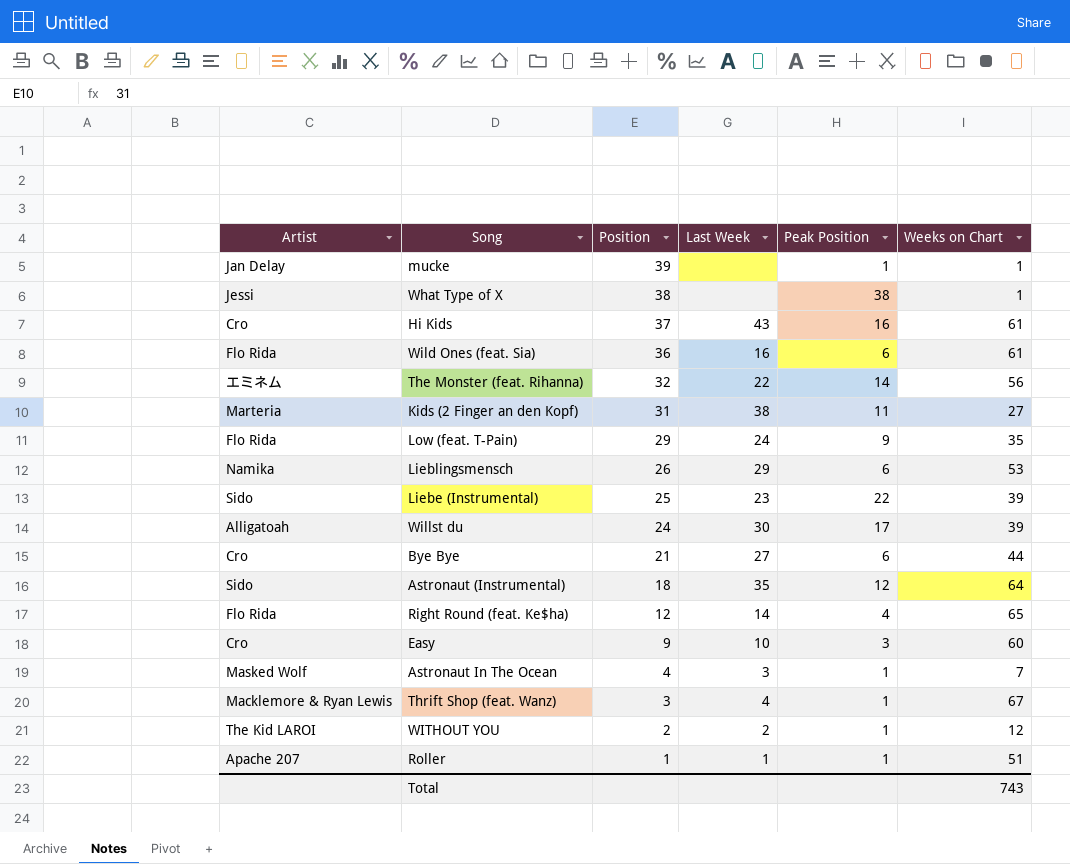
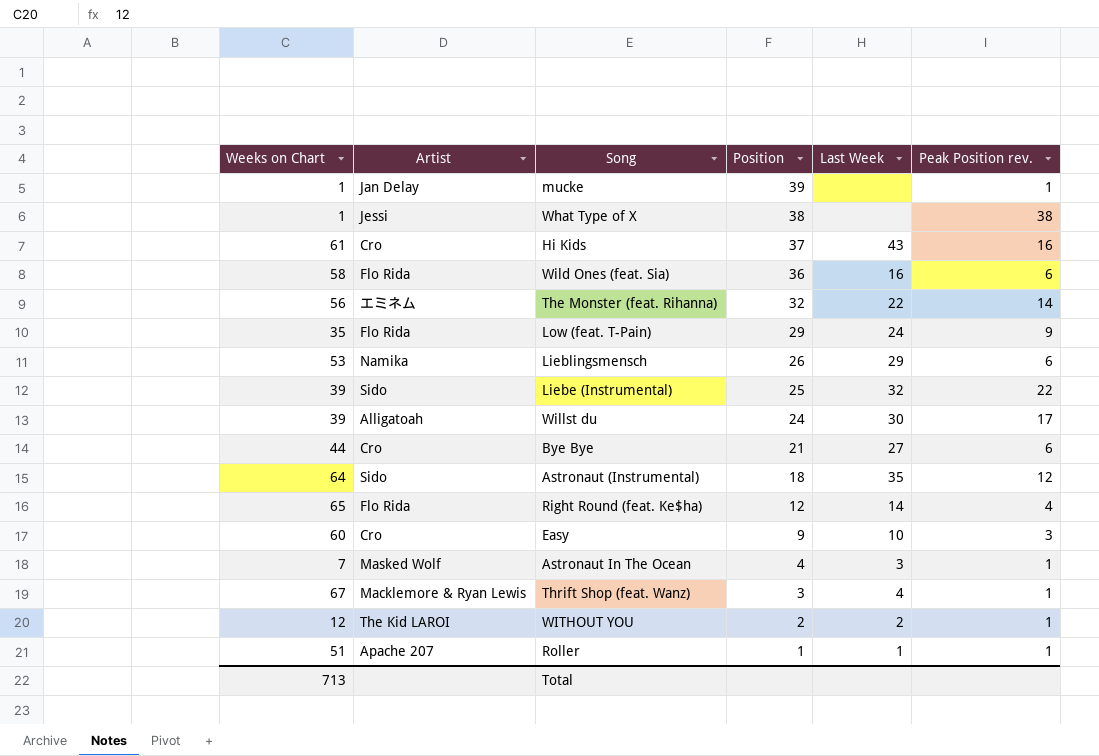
column Weeks on Chart | position: 6 -> 1
column name: Peak Position -> Peak Position rev.
row Kids (2 Finger an den Kopf): Marteria | 31 | 38 | 11 | 27 -> none
Wild Ones (feat. Sia) | Weeks on Chart: 61 -> 58
Liebe (Instrumental) | Last Week: 23 -> 32
Total | Weeks on Chart: 743 -> 713

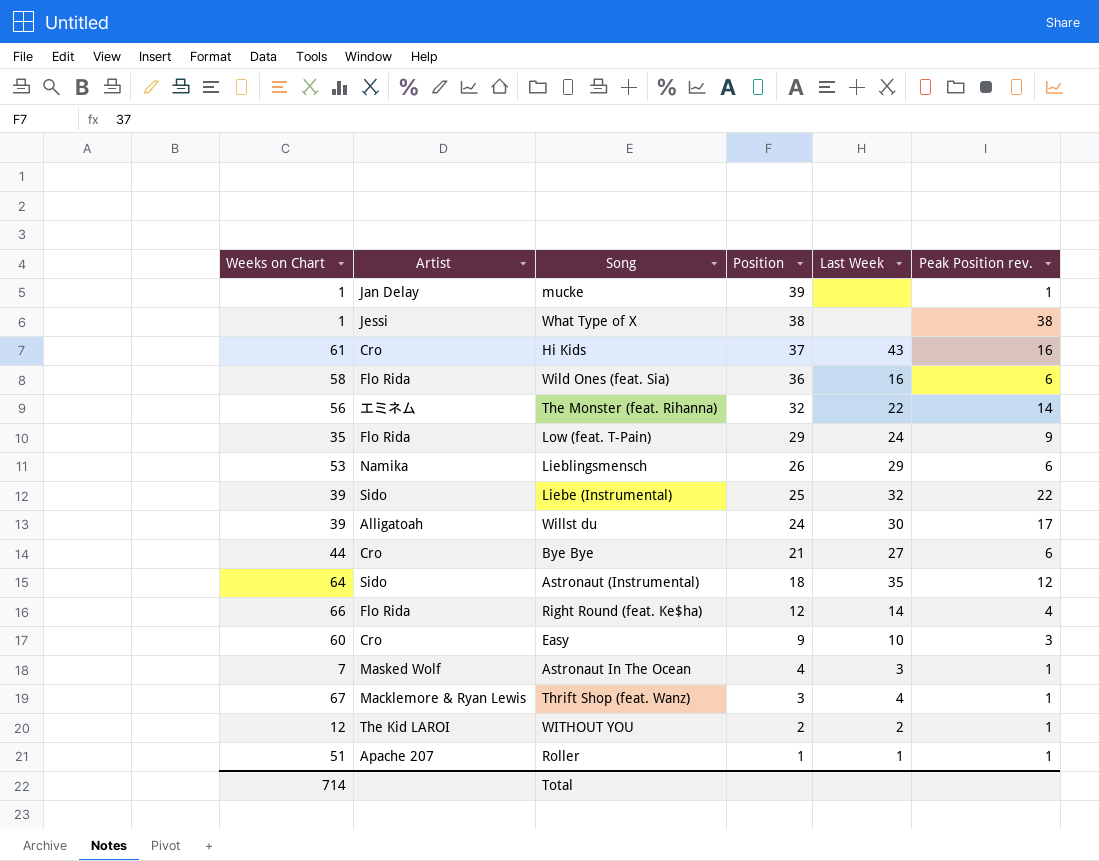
Right Round (feat. Ke$ha) | Weeks on Chart: 65 -> 66
Total | Weeks on Chart: 713 -> 714

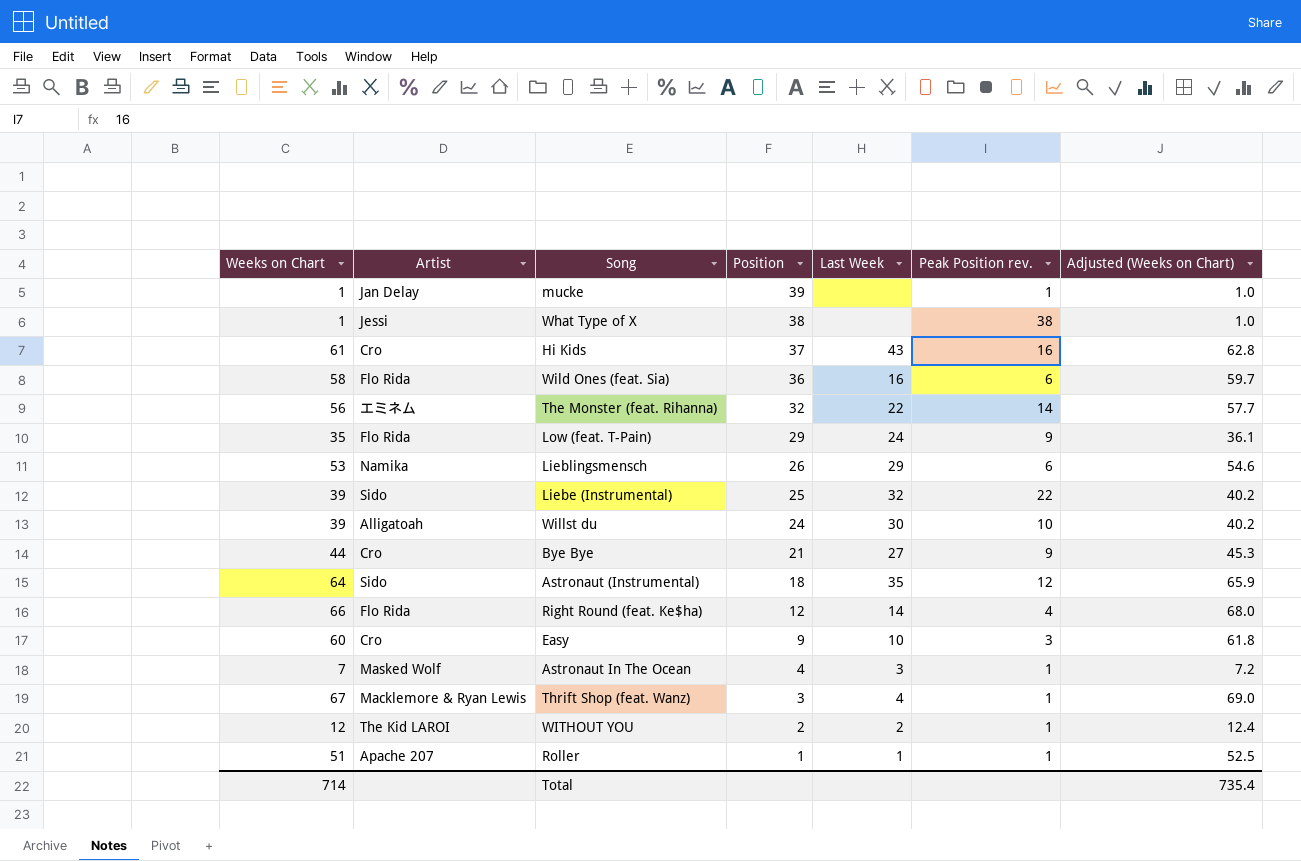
column Adjusted (Weeks on Chart) | formula: none -> [Weeks on Chart] * 1.03
Willst du | Peak Position rev.: 17 -> 10
Bye Bye | Peak Position rev.: 6 -> 9

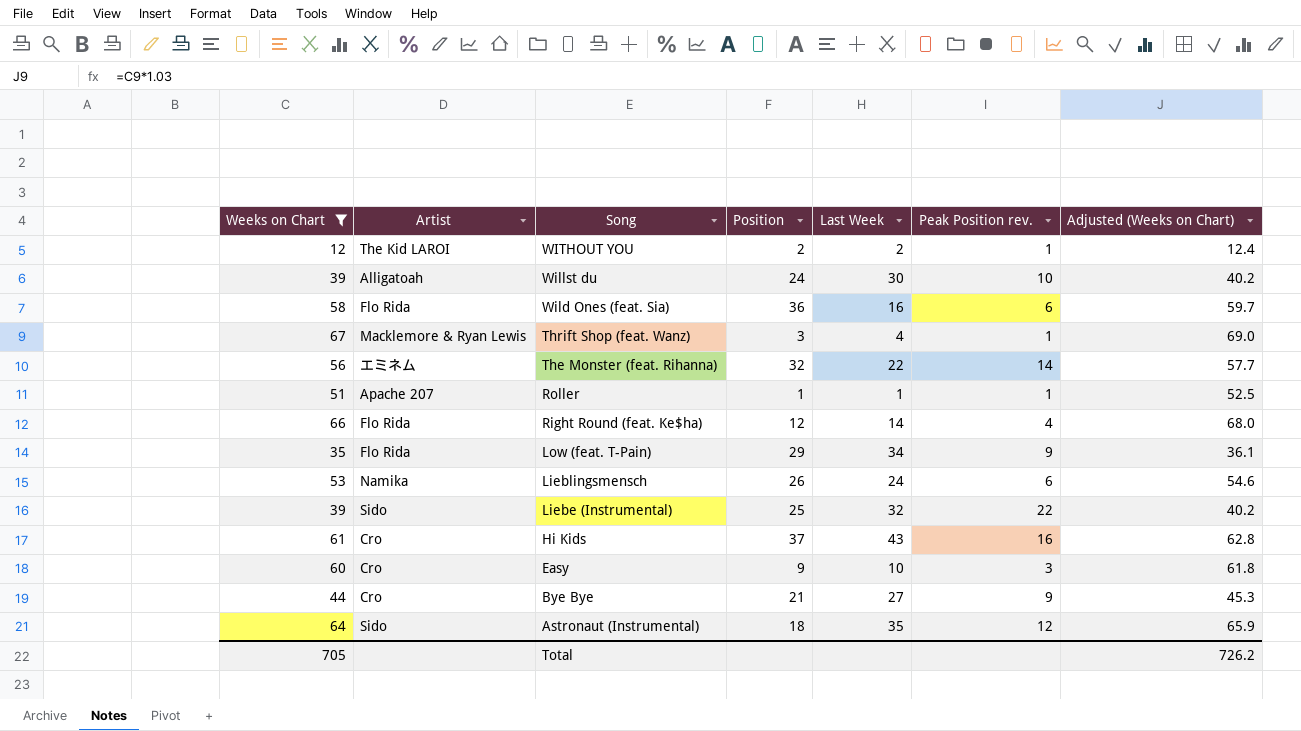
filter: none -> Weeks on Chart >= 12
row order: Position descending -> Song descending
Low (feat. T-Pain) | Last Week: 24 -> 34
Lieblingsmensch | Last Week: 29 -> 24
Total | Weeks on Chart: 714 -> 705
Total | Adjusted (Weeks on Chart): 735.4 -> 726.2

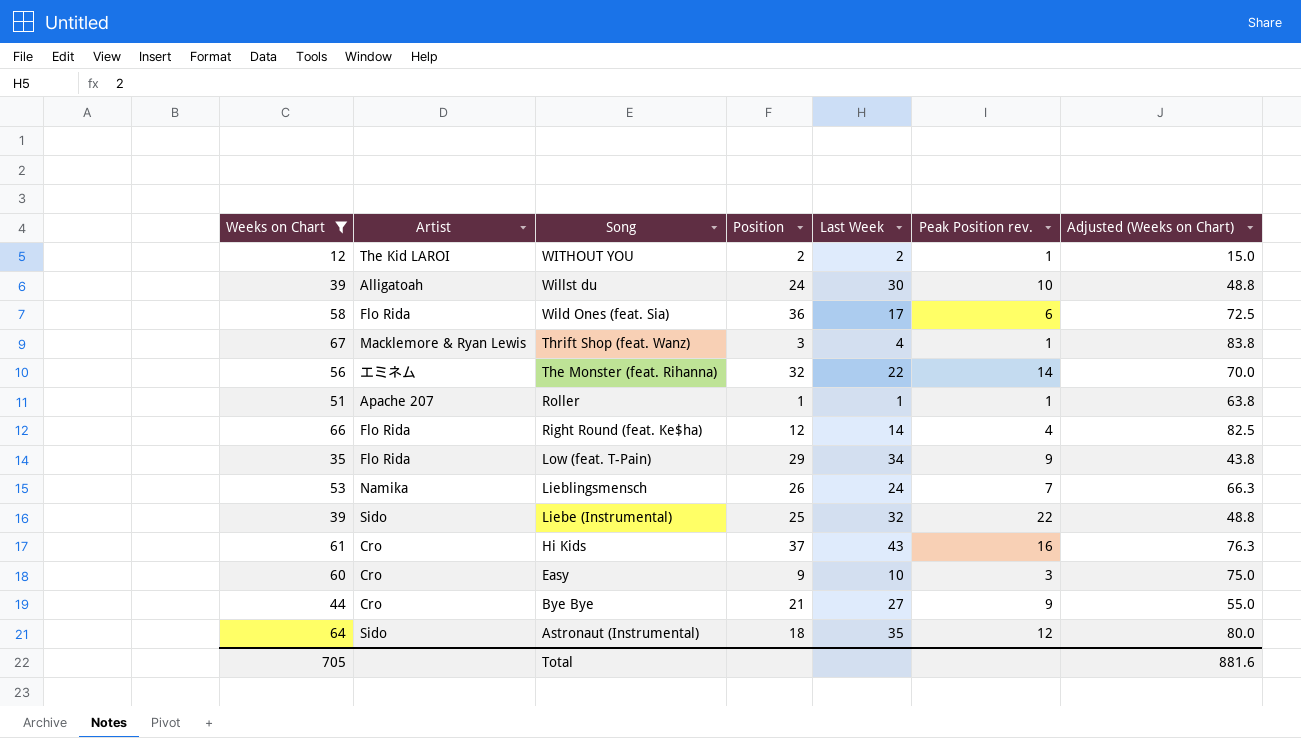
column Adjusted (Weeks on Chart) | formula: [Weeks on Chart] * 1.03 -> [Weeks on Chart] * 1.25
Wild Ones (feat. Sia) | Last Week: 16 -> 17
Lieblingsmensch | Peak Position rev.: 6 -> 7
Total | Adjusted (Weeks on Chart): 726.2 -> 881.6

